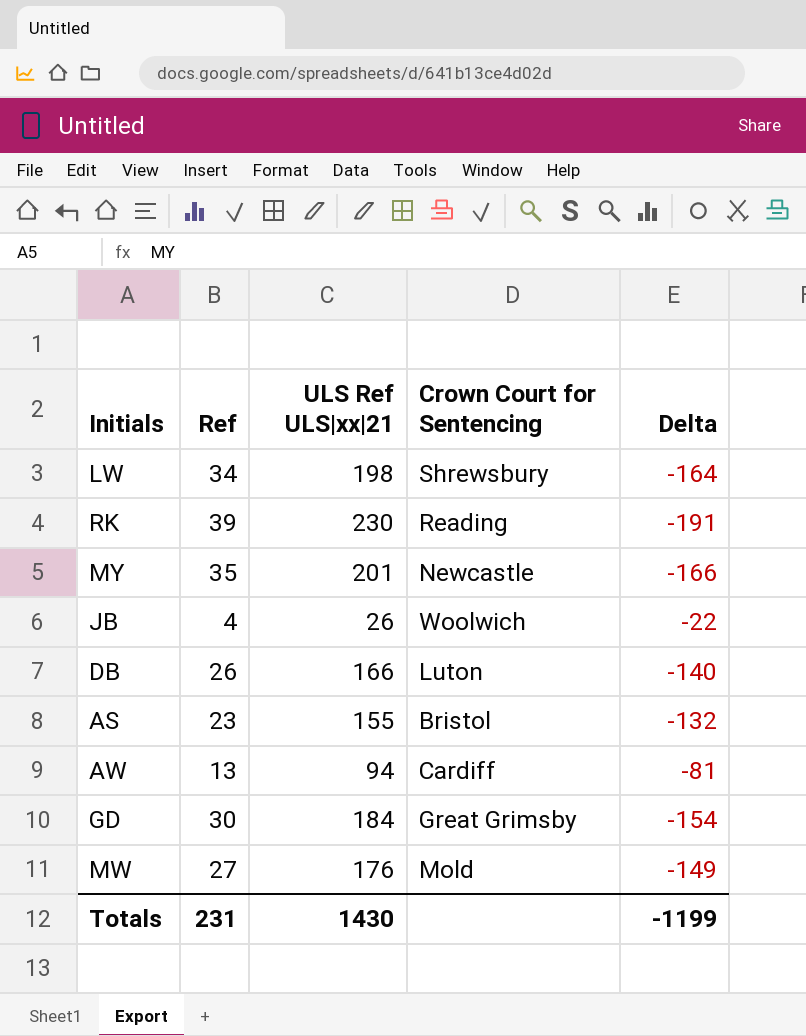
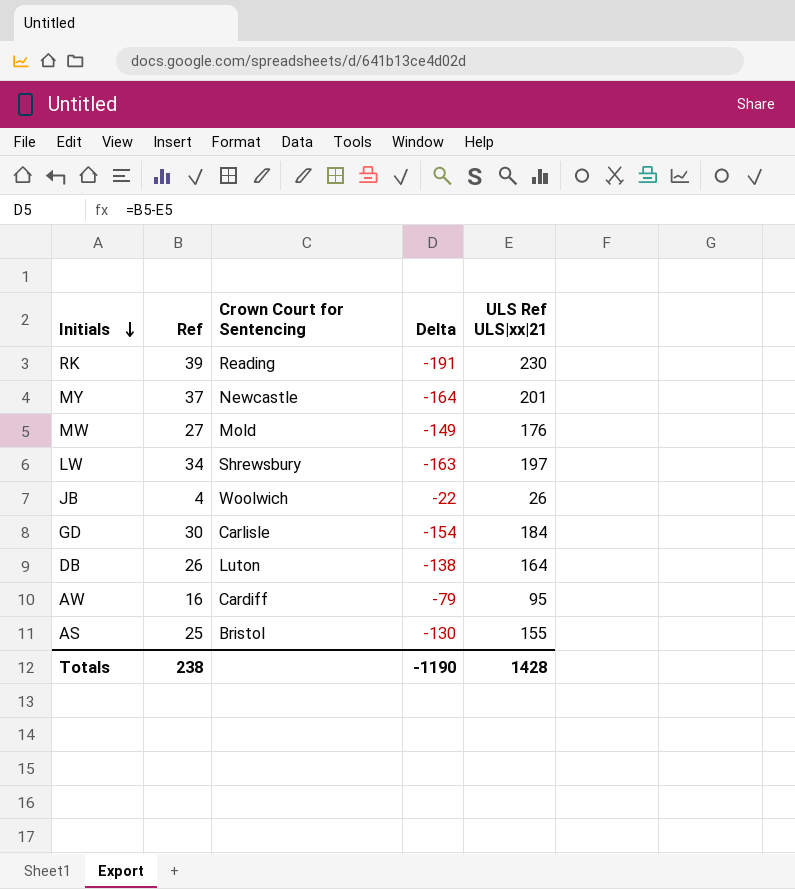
row order: none -> Initials descending
column ULS Ref ULS|xx|21 | position: 3 -> 5
MY | Ref: 35 -> 37
MY | Delta: -166 -> -164
LW | Delta: -164 -> -163
LW | ULS Ref ULS|xx|21: 198 -> 197
GD | Crown Court for Sentencing: Great Grimsby -> Carlisle
DB | Delta: -140 -> -138
DB | ULS Ref ULS|xx|21: 166 -> 164
AW | Ref: 13 -> 16
AW | Delta: -81 -> -79
AW | ULS Ref ULS|xx|21: 94 -> 95
AS | Ref: 23 -> 25
AS | Delta: -132 -> -130
Totals | Ref: 231 -> 238
Totals | Delta: -1199 -> -1190
Totals | ULS Ref ULS|xx|21: 1430 -> 1428

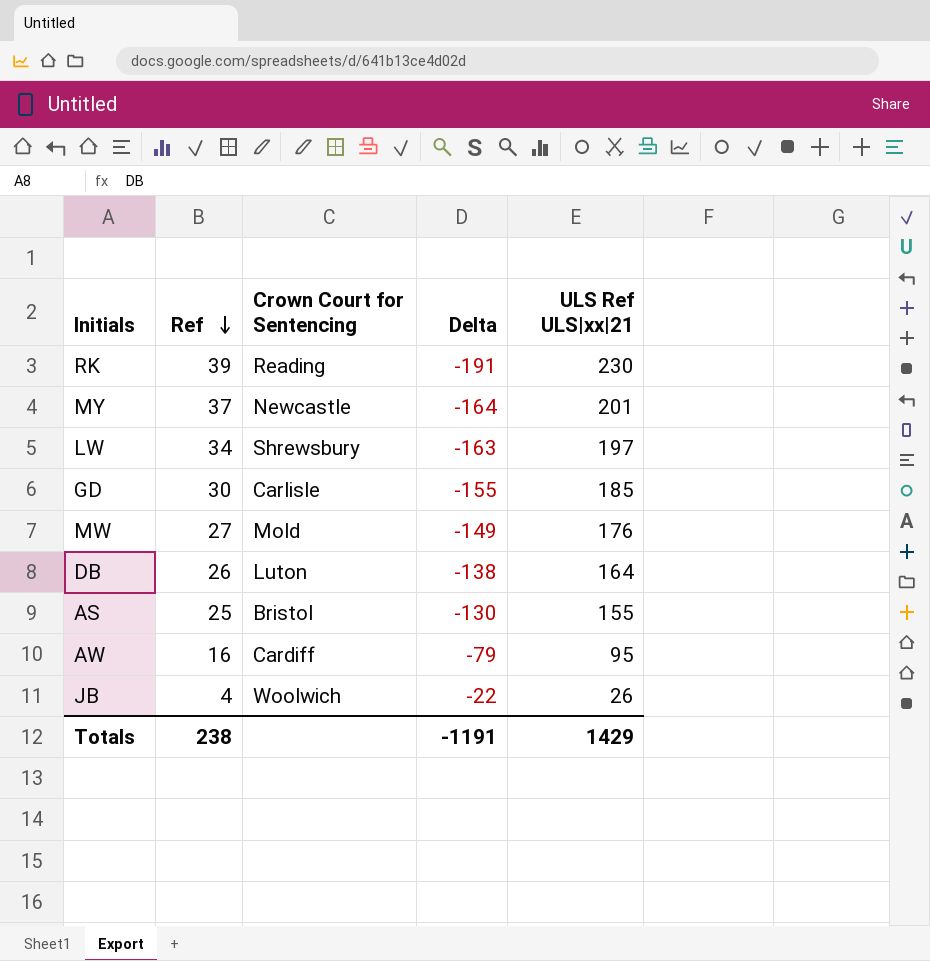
row order: Initials descending -> Ref descending
GD | Delta: -154 -> -155
GD | ULS Ref ULS|xx|21: 184 -> 185
Totals | Delta: -1190 -> -1191
Totals | ULS Ref ULS|xx|21: 1428 -> 1429

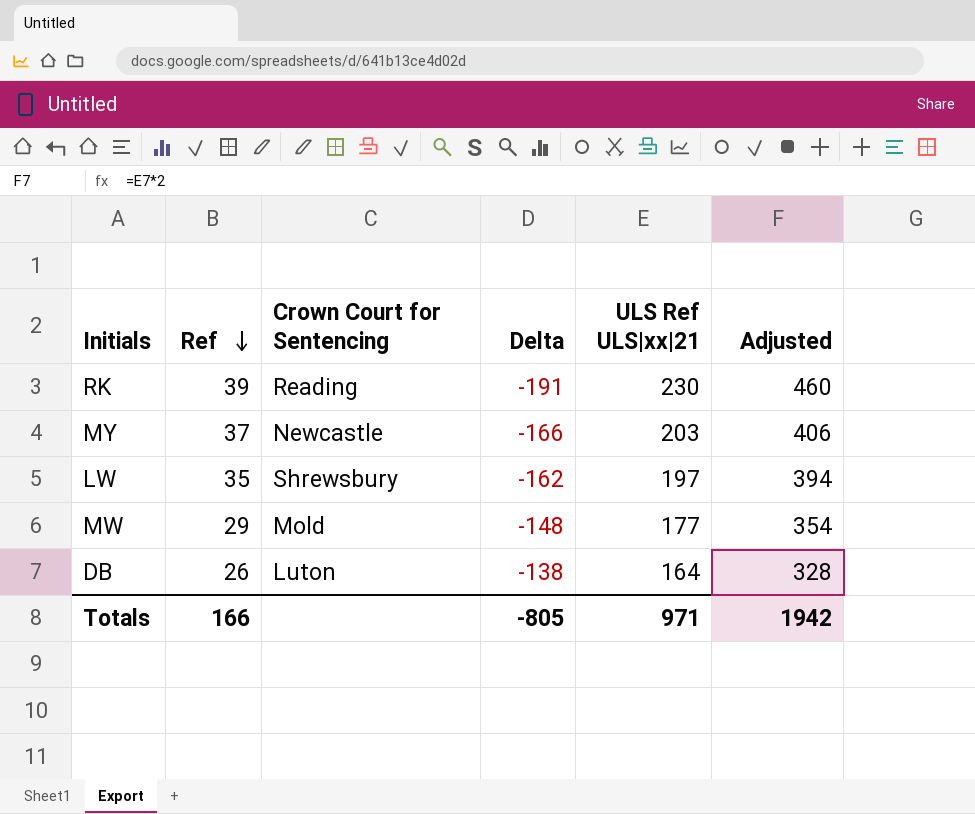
column Adjusted | formula: none -> [ULS Ref ULS|xx|21] * 2
row GD: 30 | Carlisle | -155 | 185 -> none
row AS: 25 | Bristol | -130 | 155 -> none
row AW: 16 | Cardiff | -79 | 95 -> none
row JB: 4 | Woolwich | -22 | 26 -> none
MY | Delta: -164 -> -166
MY | ULS Ref ULS|xx|21: 201 -> 203
LW | Ref: 34 -> 35
LW | Delta: -163 -> -162
MW | Ref: 27 -> 29
MW | Delta: -149 -> -148
MW | ULS Ref ULS|xx|21: 176 -> 177
Totals | Ref: 238 -> 166
Totals | Delta: -1191 -> -805
Totals | ULS Ref ULS|xx|21: 1429 -> 971

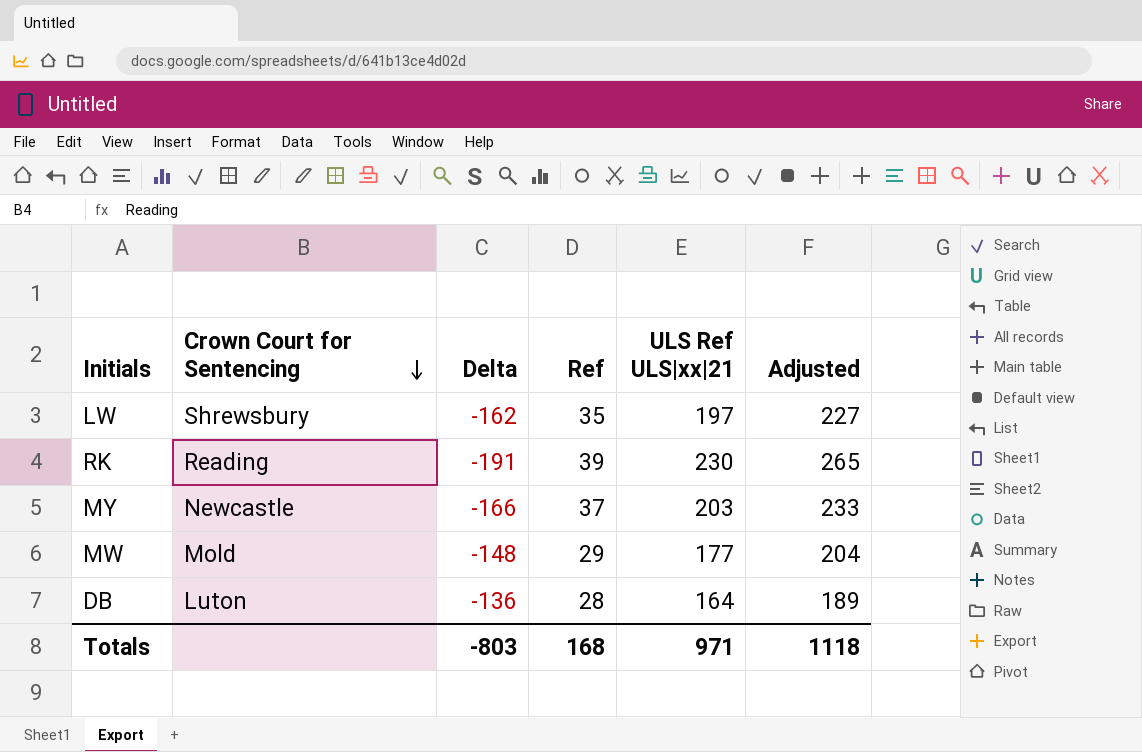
row order: Ref descending -> Crown Court for Sentencing descending
column Ref | position: 2 -> 4
column Adjusted | formula: [ULS Ref ULS|xx|21] * 2 -> [ULS Ref ULS|xx|21] * 1.15
DB | Delta: -138 -> -136
DB | Ref: 26 -> 28
Totals | Delta: -805 -> -803
Totals | Ref: 166 -> 168
Totals | Adjusted: 1942 -> 1118

